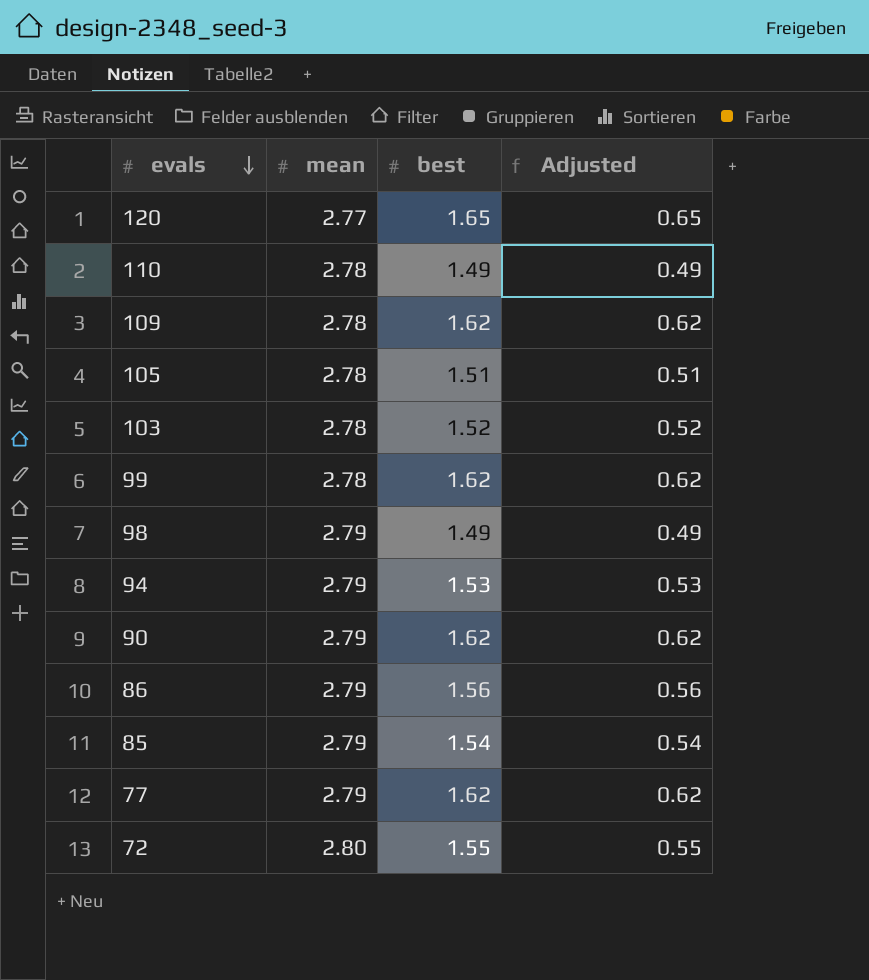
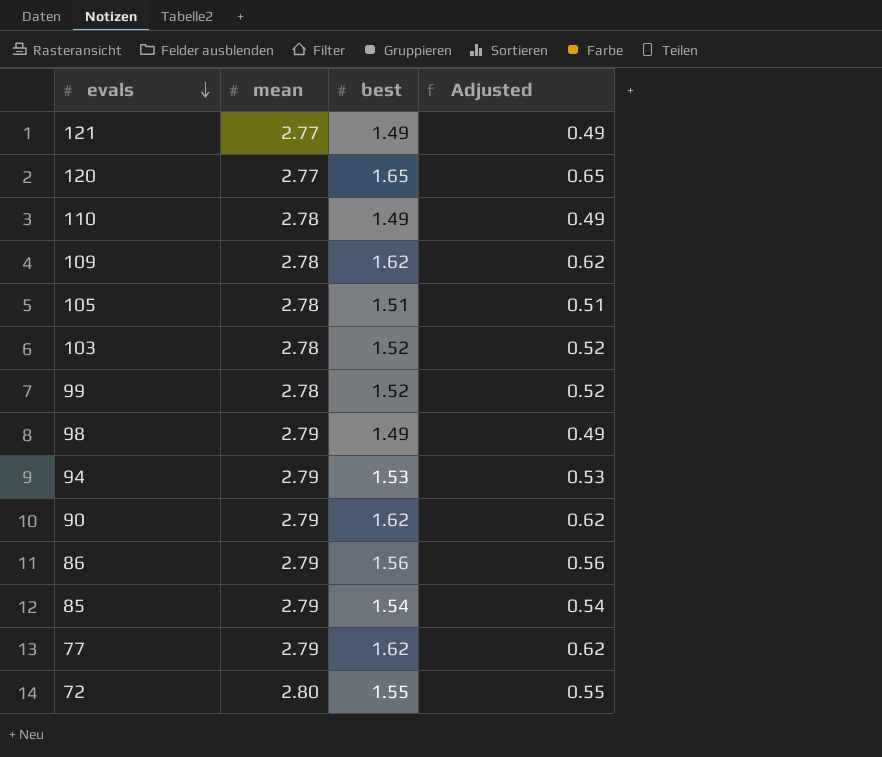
row 121: none -> 2.77 | 1.49 | 0.49
99 | best: 1.62 -> 1.52
99 | Adjusted: 0.62 -> 0.52

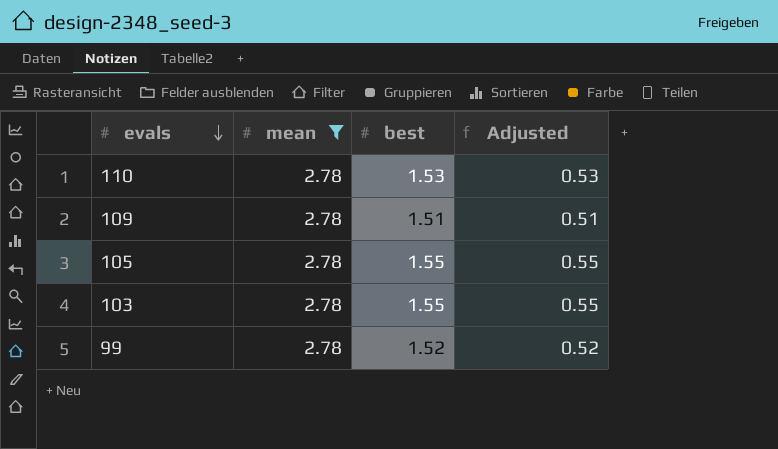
filter: none -> mean = 2.78
110 | best: 1.49 -> 1.53
110 | Adjusted: 0.49 -> 0.53
109 | best: 1.62 -> 1.51
109 | Adjusted: 0.62 -> 0.51
105 | best: 1.51 -> 1.55
105 | Adjusted: 0.51 -> 0.55
103 | best: 1.52 -> 1.55
103 | Adjusted: 0.52 -> 0.55

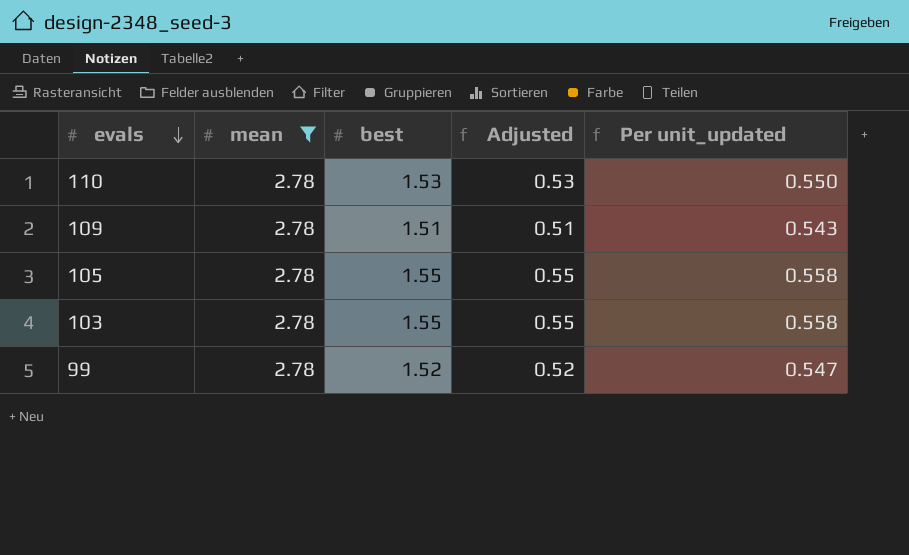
column Per unit_updated | formula: none -> [best] / [mean]

